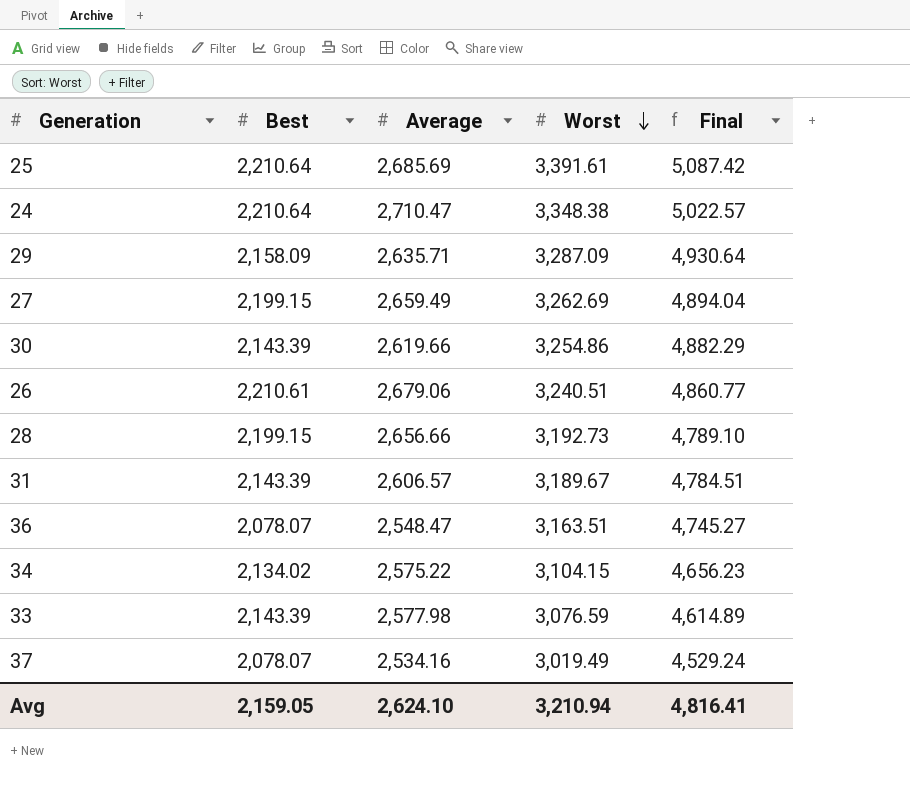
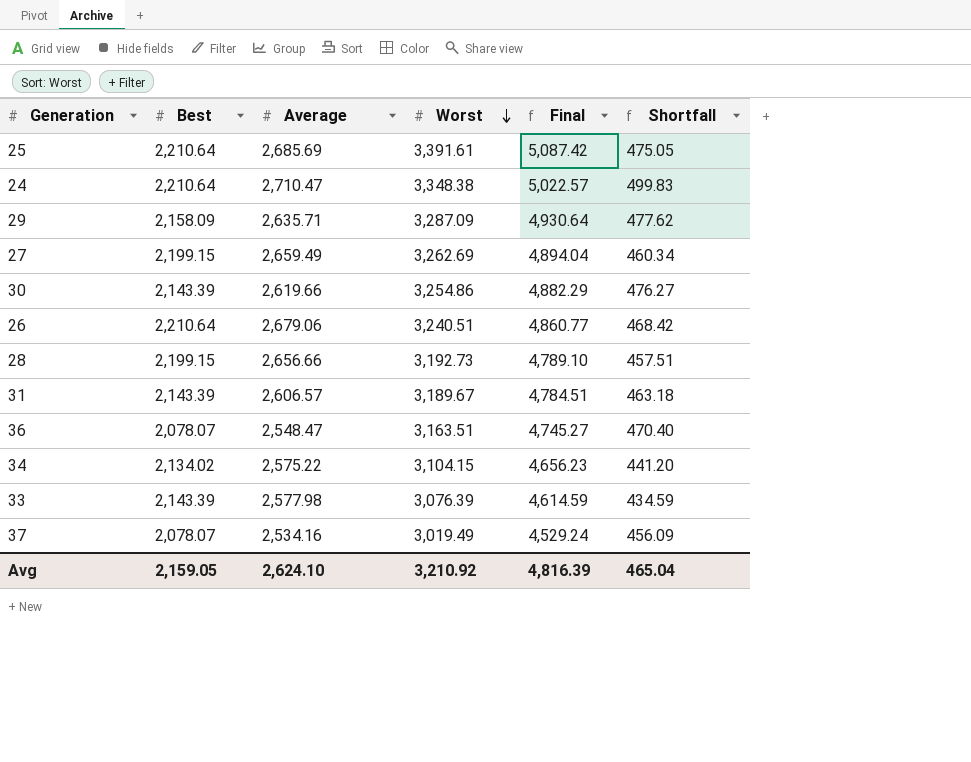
column Shortfall | formula: none -> [Average] - [Best]
26 | Best: 2,210.61 -> 2,210.64
33 | Worst: 3,076.59 -> 3,076.39
33 | Final: 4,614.89 -> 4,614.59
Avg | Worst: 3,210.94 -> 3,210.92
Avg | Final: 4,816.41 -> 4,816.39

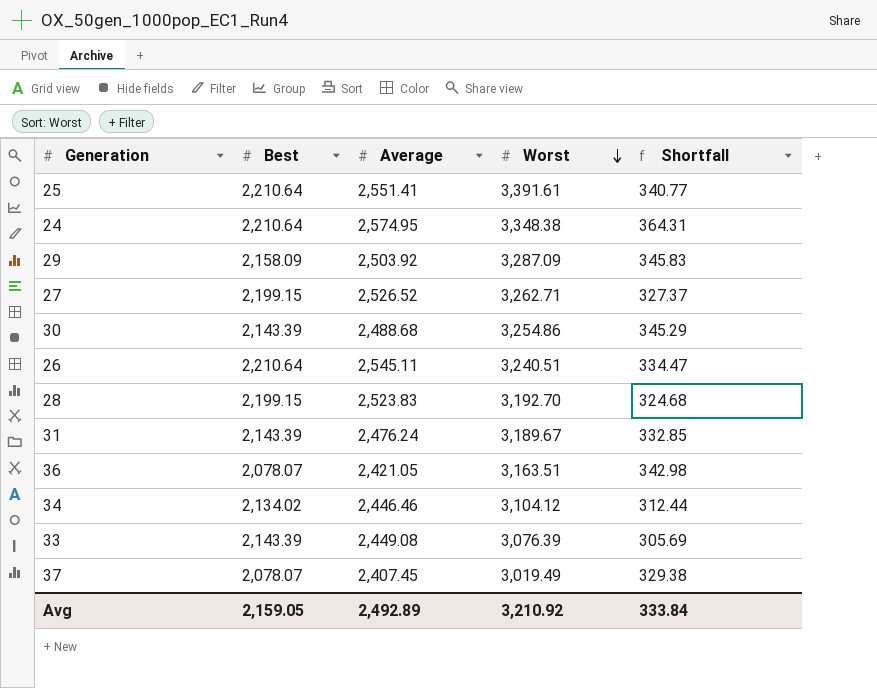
column Final | formula: [Worst] * 1.5 -> none
25 | Average: 2,685.69 -> 2,551.41
25 | Shortfall: 475.05 -> 340.77
24 | Average: 2,710.47 -> 2,574.95
24 | Shortfall: 499.83 -> 364.31
29 | Average: 2,635.71 -> 2,503.92
29 | Shortfall: 477.62 -> 345.83
27 | Average: 2,659.49 -> 2,526.52
27 | Worst: 3,262.69 -> 3,262.71
27 | Shortfall: 460.34 -> 327.37
30 | Average: 2,619.66 -> 2,488.68
30 | Shortfall: 476.27 -> 345.29
26 | Average: 2,679.06 -> 2,545.11
26 | Shortfall: 468.42 -> 334.47
28 | Average: 2,656.66 -> 2,523.83
28 | Worst: 3,192.73 -> 3,192.70
28 | Shortfall: 457.51 -> 324.68
31 | Average: 2,606.57 -> 2,476.24
31 | Shortfall: 463.18 -> 332.85
36 | Average: 2,548.47 -> 2,421.05
36 | Shortfall: 470.40 -> 342.98
34 | Average: 2,575.22 -> 2,446.46
34 | Worst: 3,104.15 -> 3,104.12
34 | Shortfall: 441.20 -> 312.44
33 | Average: 2,577.98 -> 2,449.08
33 | Shortfall: 434.59 -> 305.69
37 | Average: 2,534.16 -> 2,407.45
37 | Shortfall: 456.09 -> 329.38
Avg | Average: 2,624.10 -> 2,492.89
Avg | Shortfall: 465.04 -> 333.84

